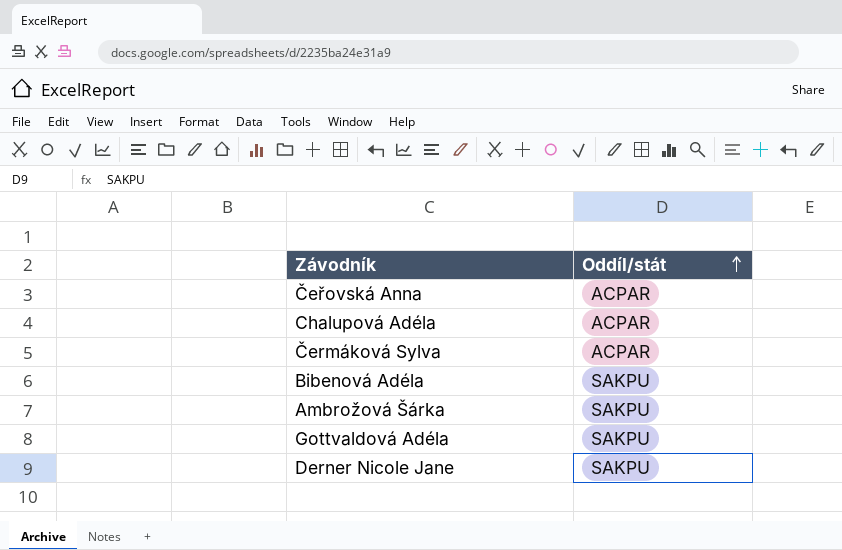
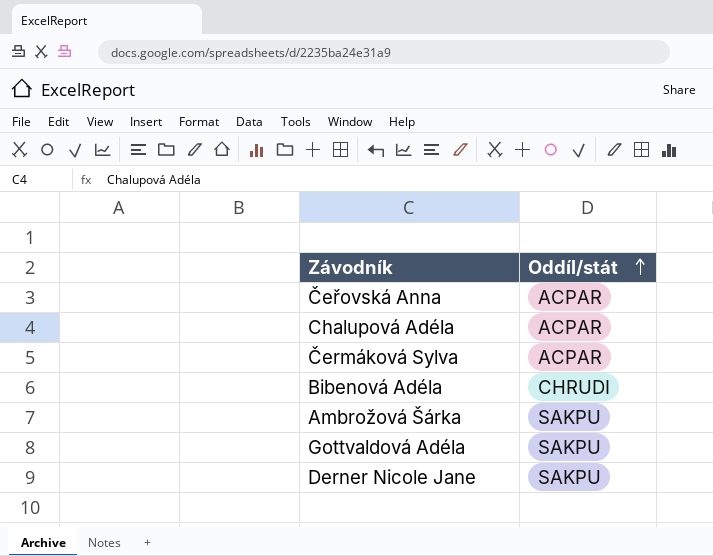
Bibenová Adéla | Oddíl/stát: SAKPU -> CHRUDI

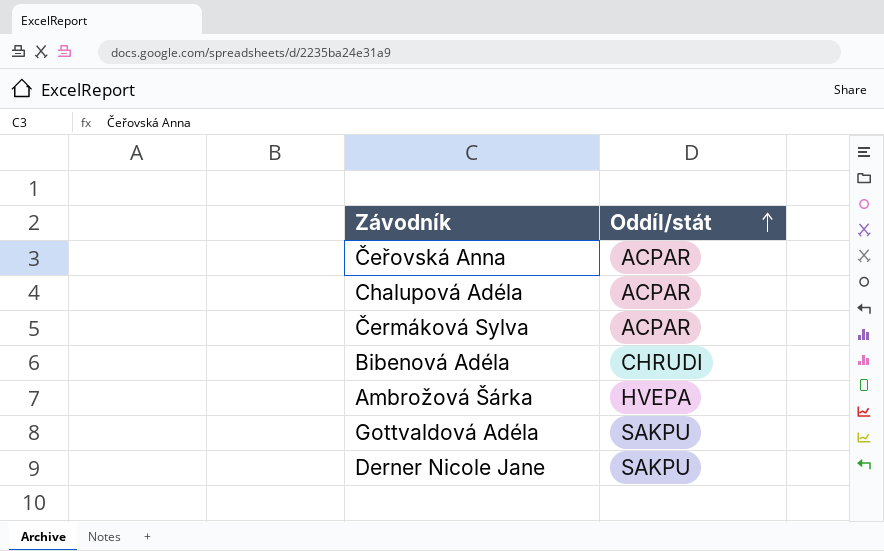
Ambrožová Šárka | Oddíl/stát: SAKPU -> HVEPA

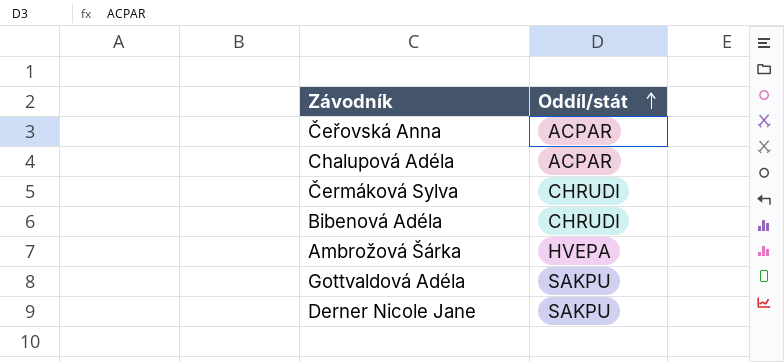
Čermáková Sylva | Oddíl/stát: ACPAR -> CHRUDI

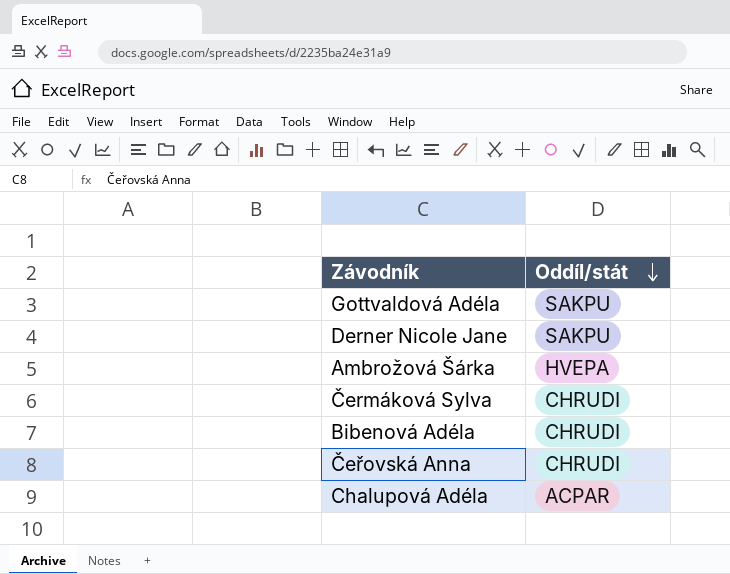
row order: Oddíl/stát ascending -> Oddíl/stát descending
Čeřovská Anna | Oddíl/stát: ACPAR -> CHRUDI

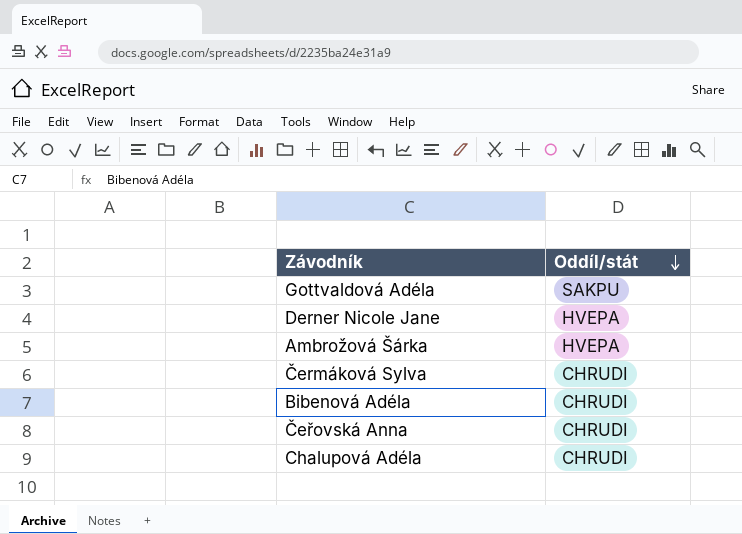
Derner Nicole Jane | Oddíl/stát: SAKPU -> HVEPA
Chalupová Adéla | Oddíl/stát: ACPAR -> CHRUDI

